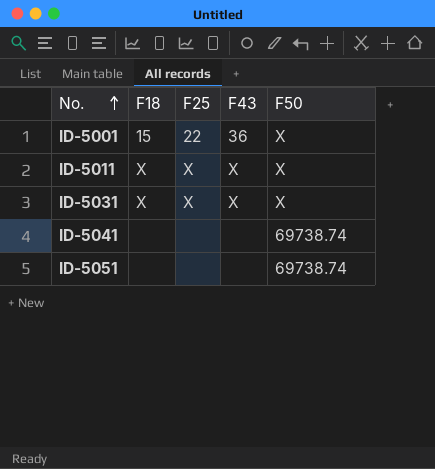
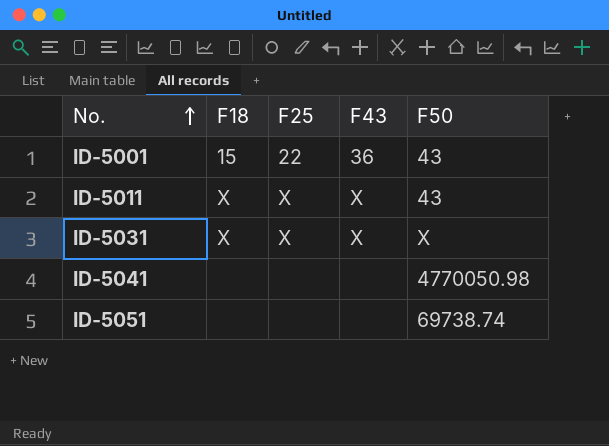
ID-5001 | F50: X -> 43
ID-5011 | F50: X -> 43
ID-5041 | F50: 69738.74 -> 4770050.98

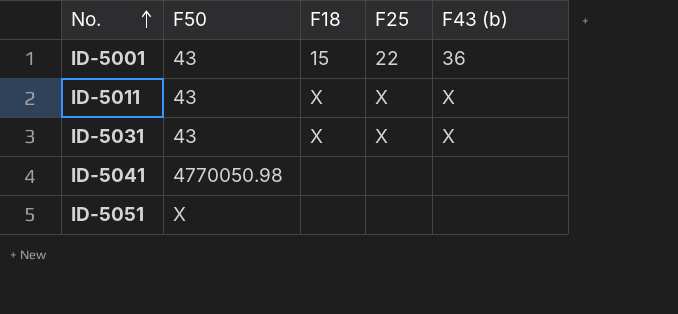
column F50 | position: 5 -> 2
column name: F43 -> F43 (b)
ID-5031 | F50: X -> 43
ID-5051 | F50: 69738.74 -> X

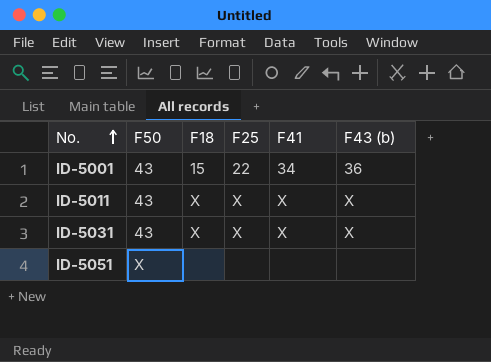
column F41 | position: none -> 5
row ID-5041: 4770050.98 | none | none | none -> none

